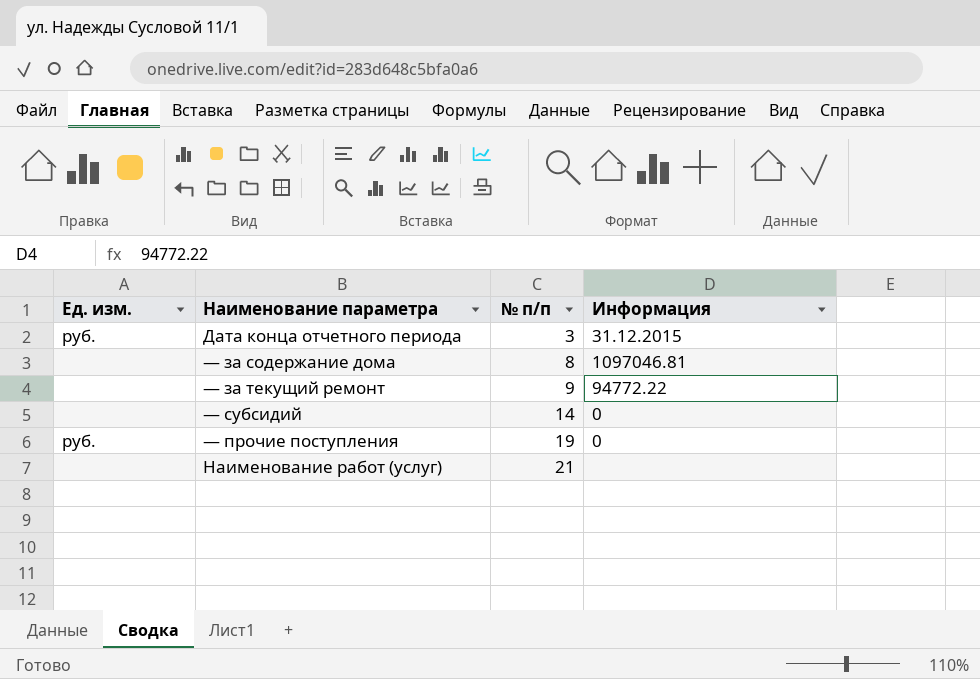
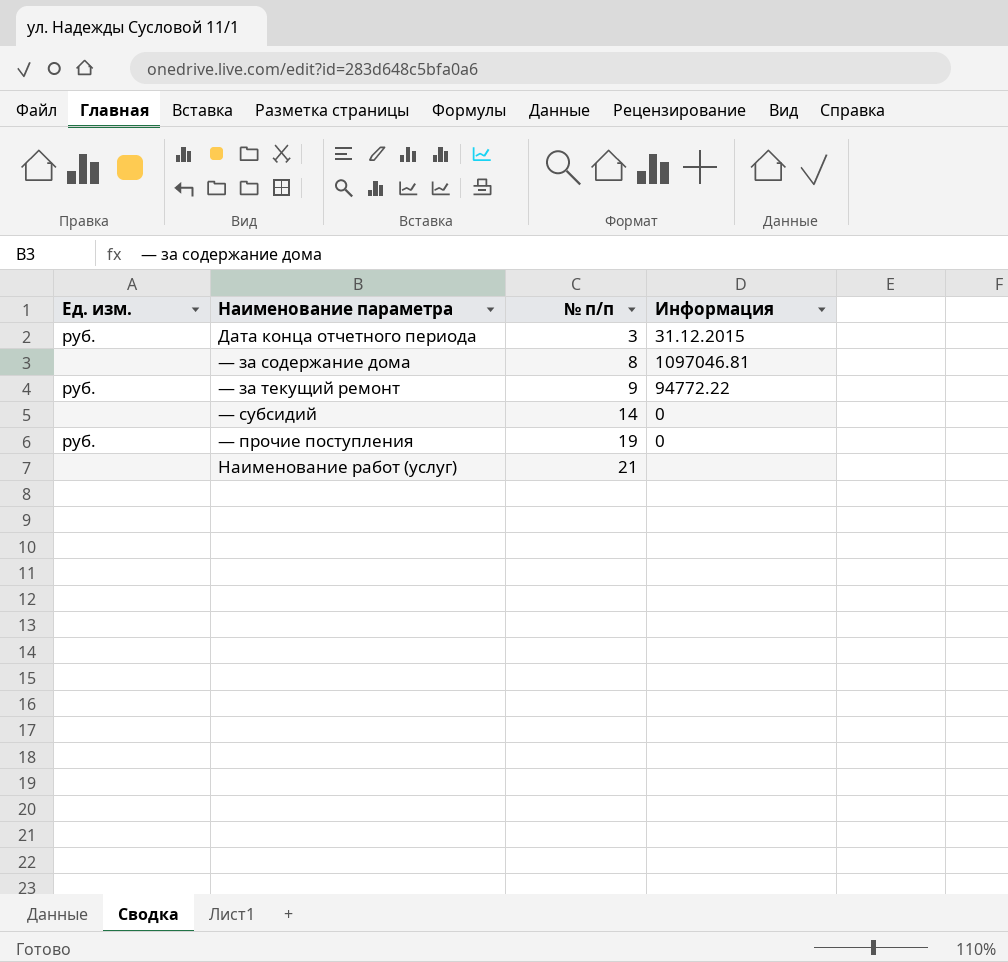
— за текущий ремонт | Ед. изм.: none -> руб.

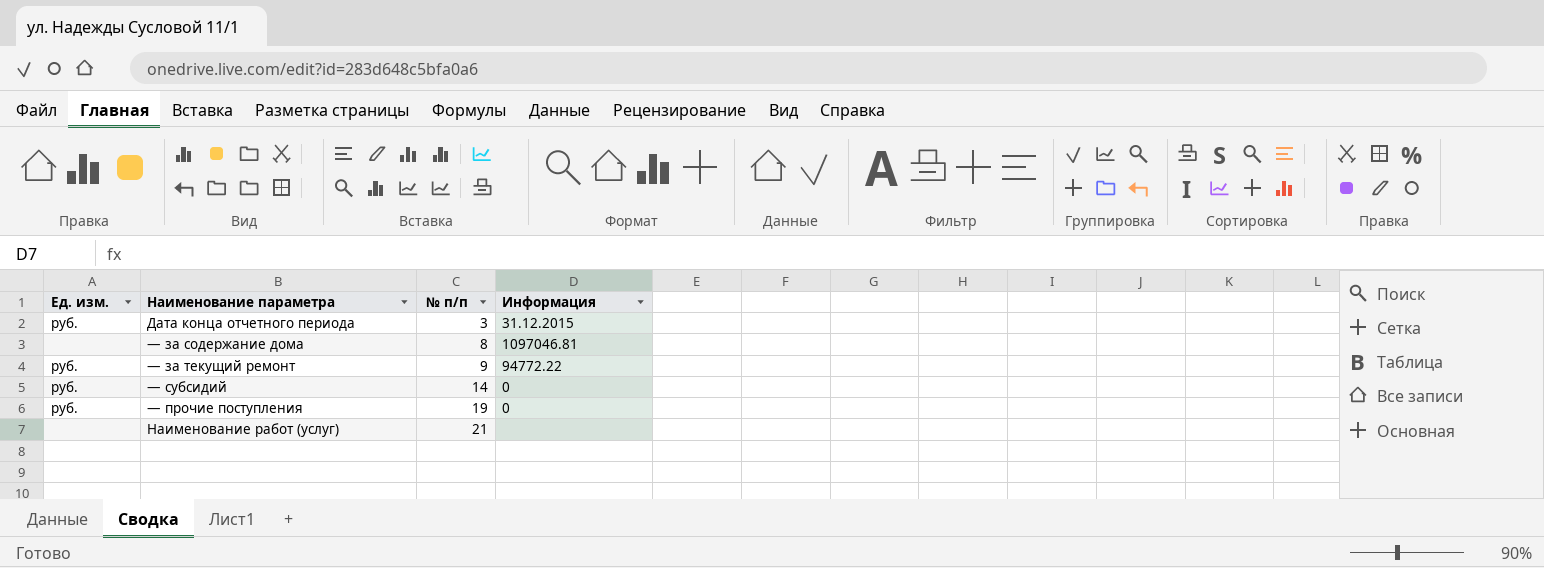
— субсидий | Ед. изм.: none -> руб.

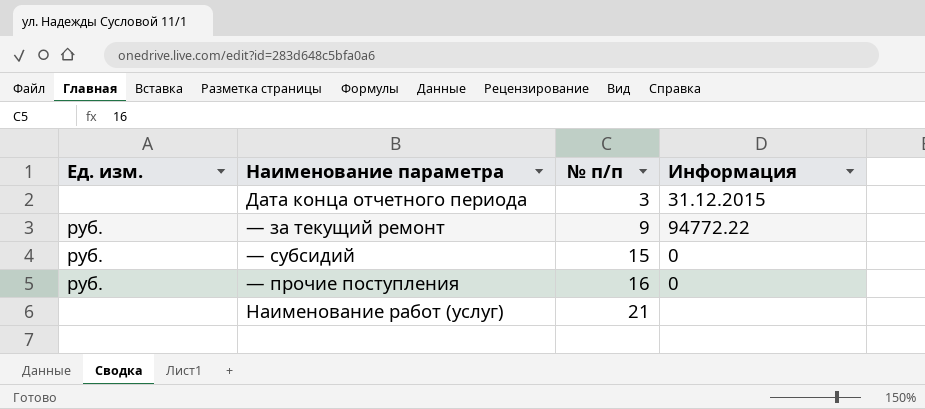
row — за содержание дома: none | 8 | 1097046.81 -> none
Дата конца отчетного периода | Ед. изм.: руб. -> none
— субсидий | № п/п: 14 -> 15
— прочие поступления | № п/п: 19 -> 16

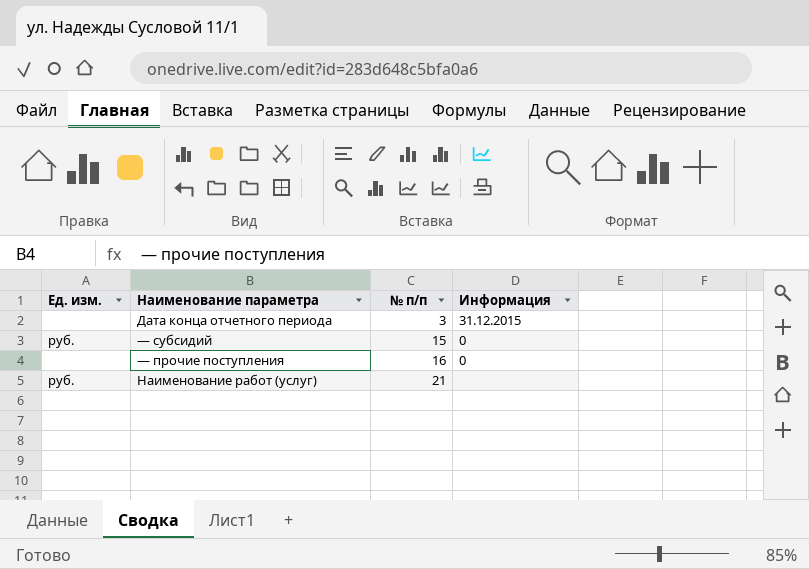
row — за текущий ремонт: руб. | 9 | 94772.22 -> none
— прочие поступления | Ед. изм.: руб. -> none
Наименование работ (услуг) | Ед. изм.: none -> руб.

